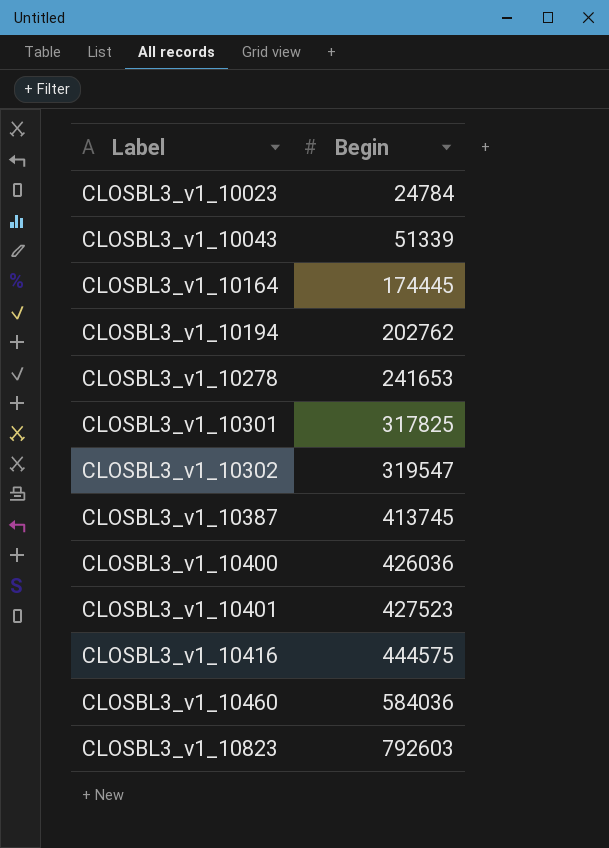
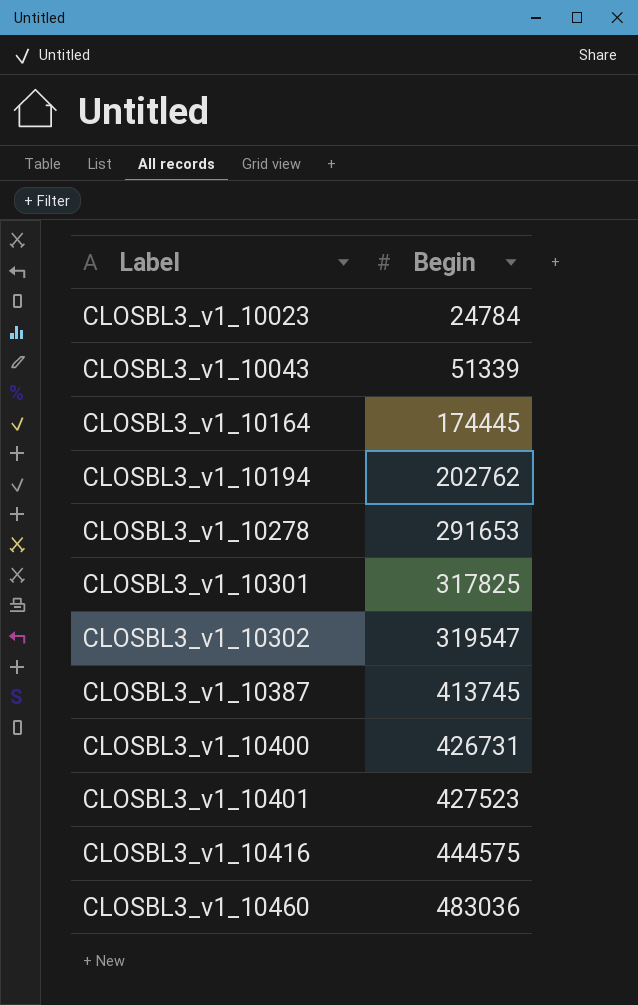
row CLOSBL3_v1_10823: 792603 -> none
CLOSBL3_v1_10278 | Begin: 241653 -> 291653
CLOSBL3_v1_10400 | Begin: 426036 -> 426731
CLOSBL3_v1_10460 | Begin: 584036 -> 483036

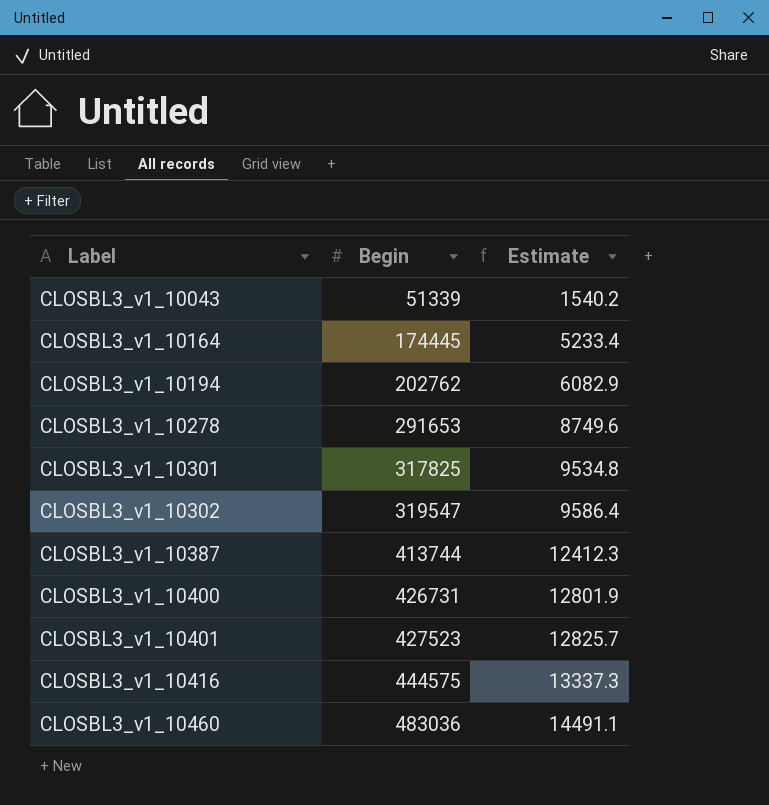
column Estimate | formula: none -> [Begin] * 0.03
row CLOSBL3_v1_10023: 24784 -> none
CLOSBL3_v1_10387 | Begin: 413745 -> 413744

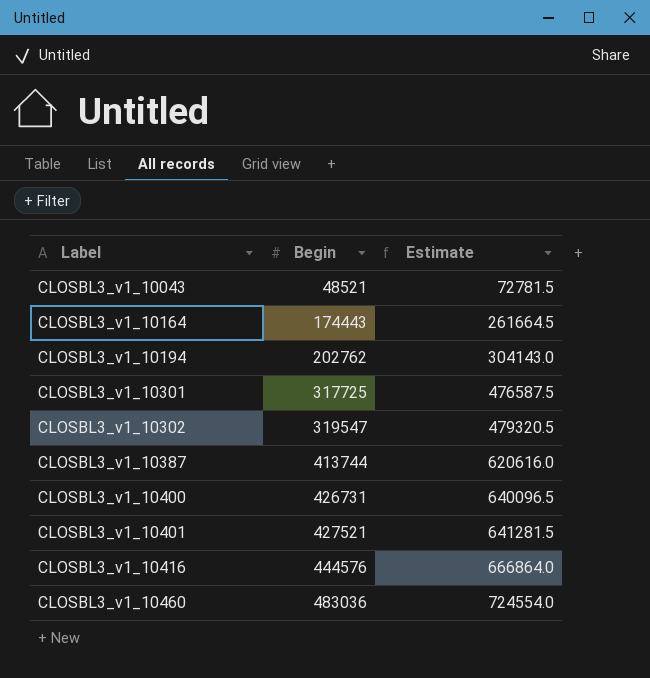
column Estimate | formula: [Begin] * 0.03 -> [Begin] * 1.5
row CLOSBL3_v1_10278: 291653 | 8749.6 -> none
CLOSBL3_v1_10043 | Begin: 51339 -> 48521
CLOSBL3_v1_10164 | Begin: 174445 -> 174443
CLOSBL3_v1_10301 | Begin: 317825 -> 317725
CLOSBL3_v1_10401 | Begin: 427523 -> 427521
CLOSBL3_v1_10416 | Begin: 444575 -> 444576

